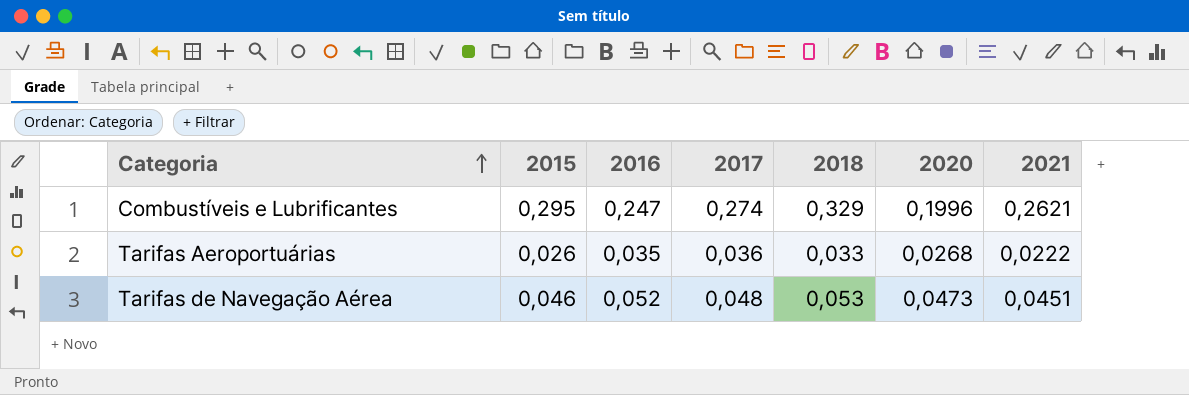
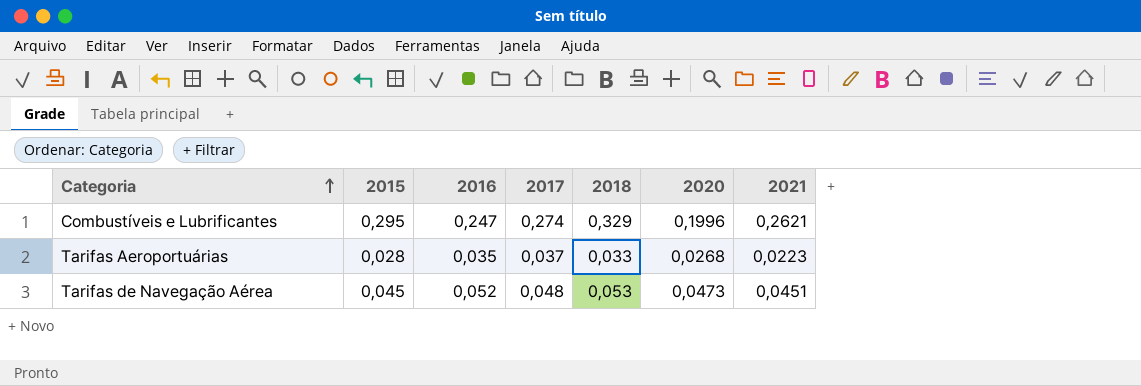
Tarifas Aeroportuárias | 2015: 0,026 -> 0,028
Tarifas Aeroportuárias | 2017: 0,036 -> 0,037
Tarifas Aeroportuárias | 2021: 0,0222 -> 0,0223
Tarifas de Navegação Aérea | 2015: 0,046 -> 0,045

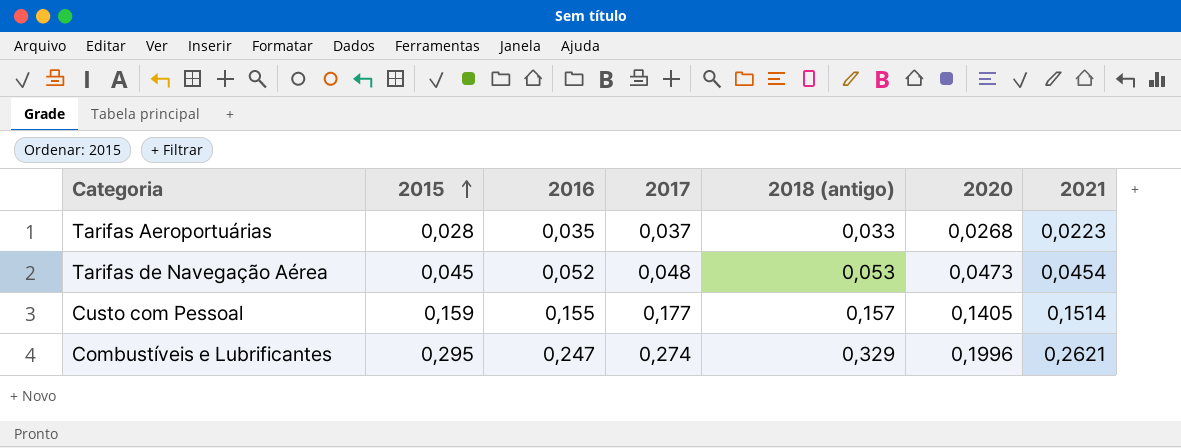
row order: Categoria ascending -> 2015 ascending
column name: 2018 -> 2018 (antigo)
Tarifas de Navegação Aérea | 2021: 0,0451 -> 0,0454
row Custo com Pessoal: none -> 0,159 | 0,155 | 0,177 | 0,157 | 0,1405 | 0,1514

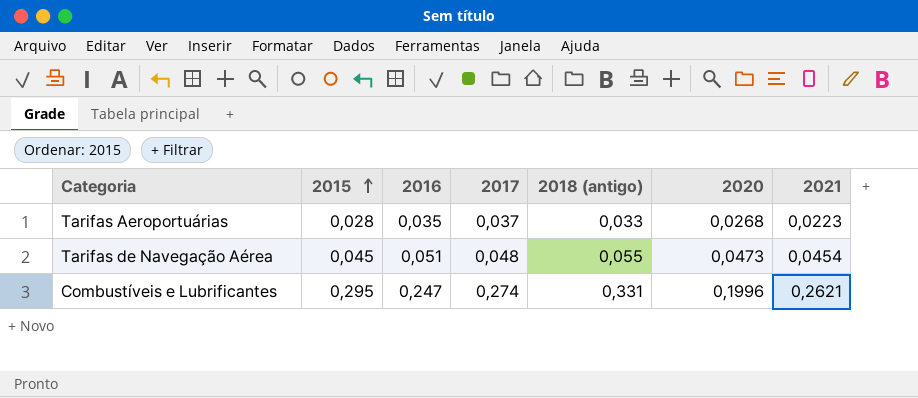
row Custo com Pessoal: 0,159 | 0,155 | 0,177 | 0,157 | 0,1405 | 0,1514 -> none
Tarifas de Navegação Aérea | 2016: 0,052 -> 0,051
Tarifas de Navegação Aérea | 2018 (antigo): 0,053 -> 0,055
Combustíveis e Lubrificantes | 2018 (antigo): 0,329 -> 0,331

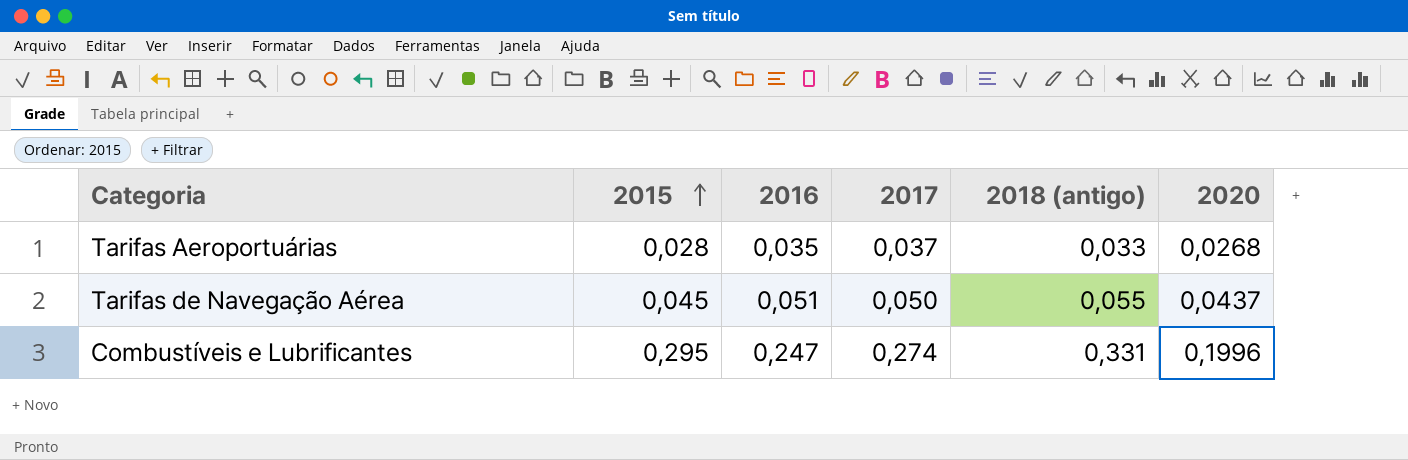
column 2021 | position: 7 -> none
Tarifas de Navegação Aérea | 2017: 0,048 -> 0,050
Tarifas de Navegação Aérea | 2020: 0,0473 -> 0,0437

